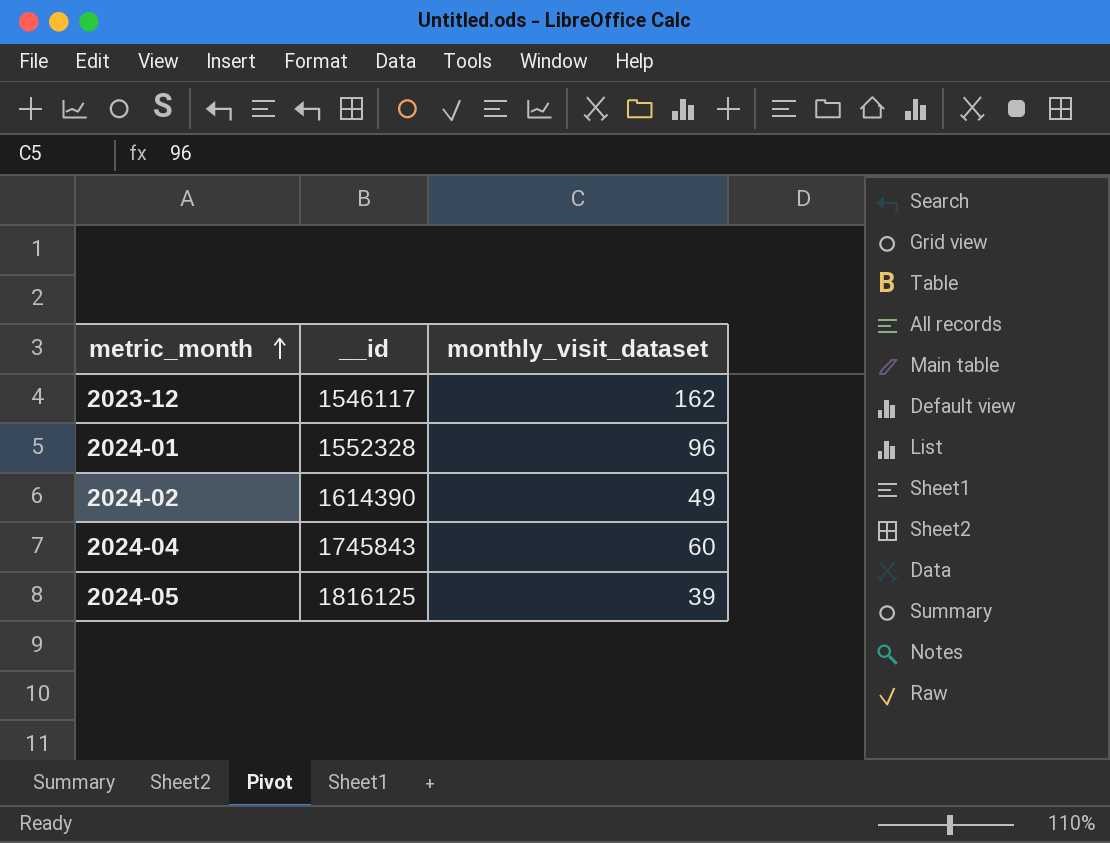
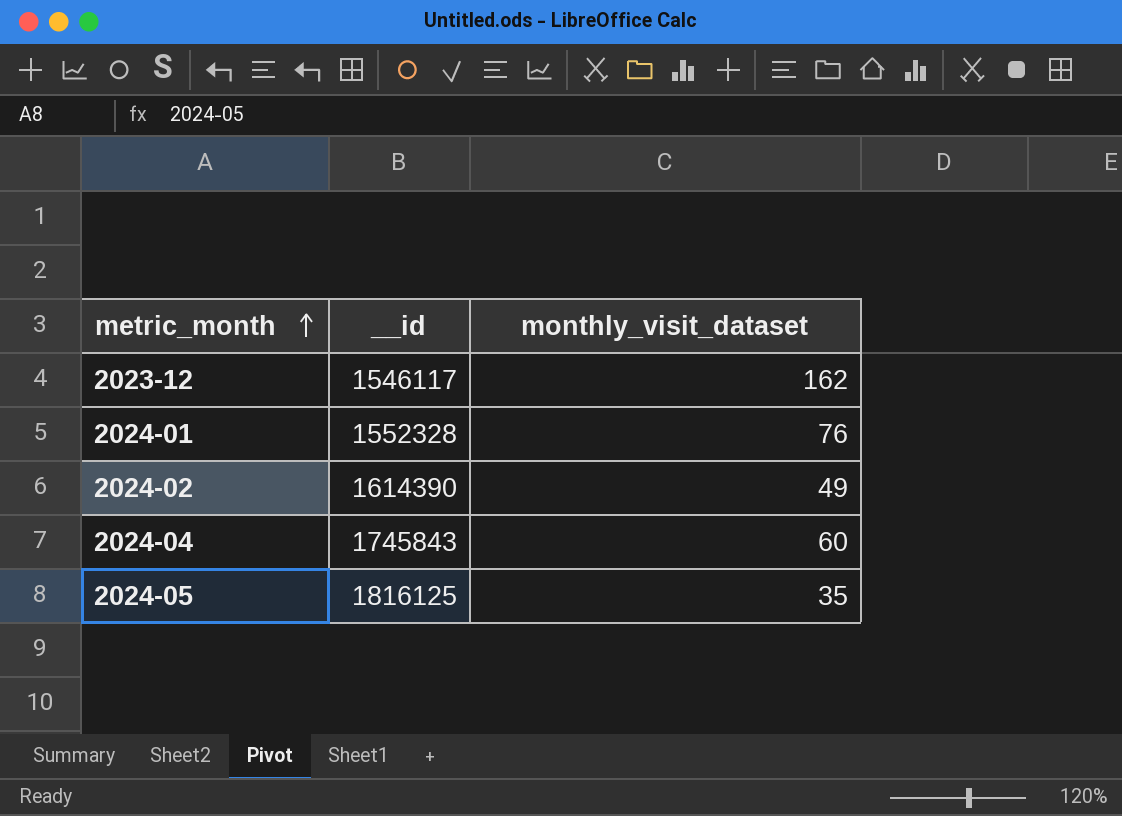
2024-01 | monthly_visit_dataset: 96 -> 76
2024-05 | monthly_visit_dataset: 39 -> 35

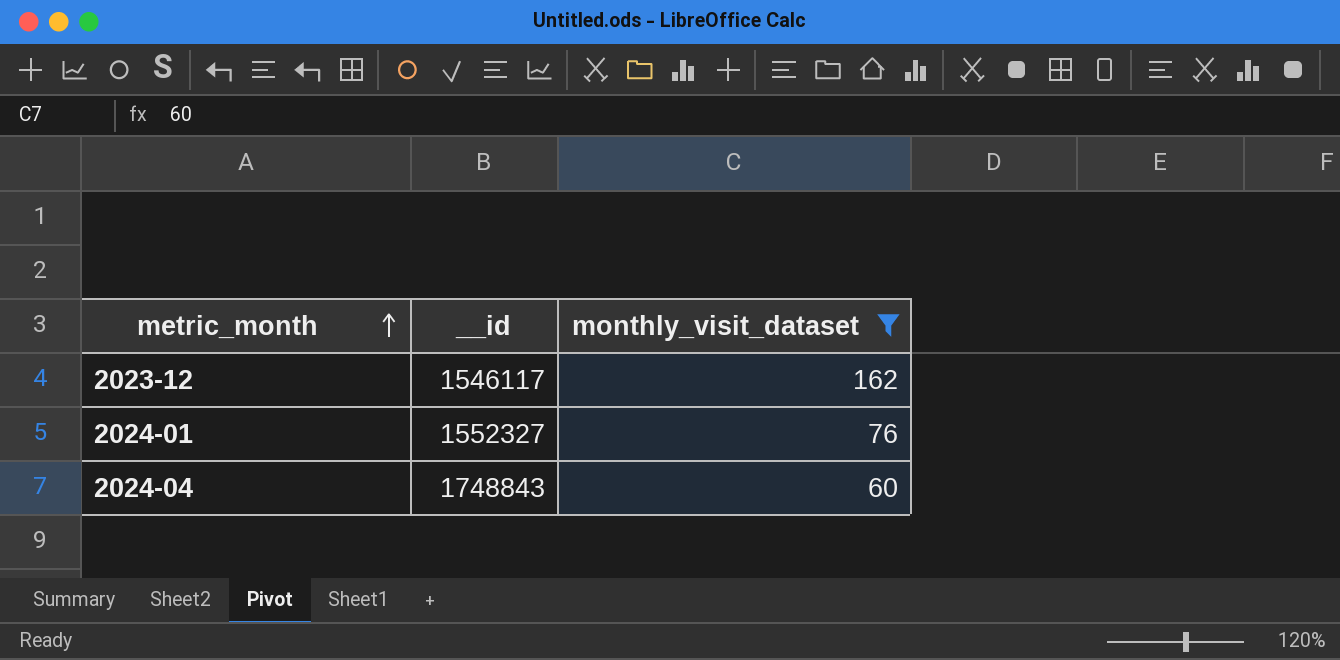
filter: none -> monthly_visit_dataset >= 60
2024-01 | __id: 1552328 -> 1552327
2024-04 | __id: 1745843 -> 1748843

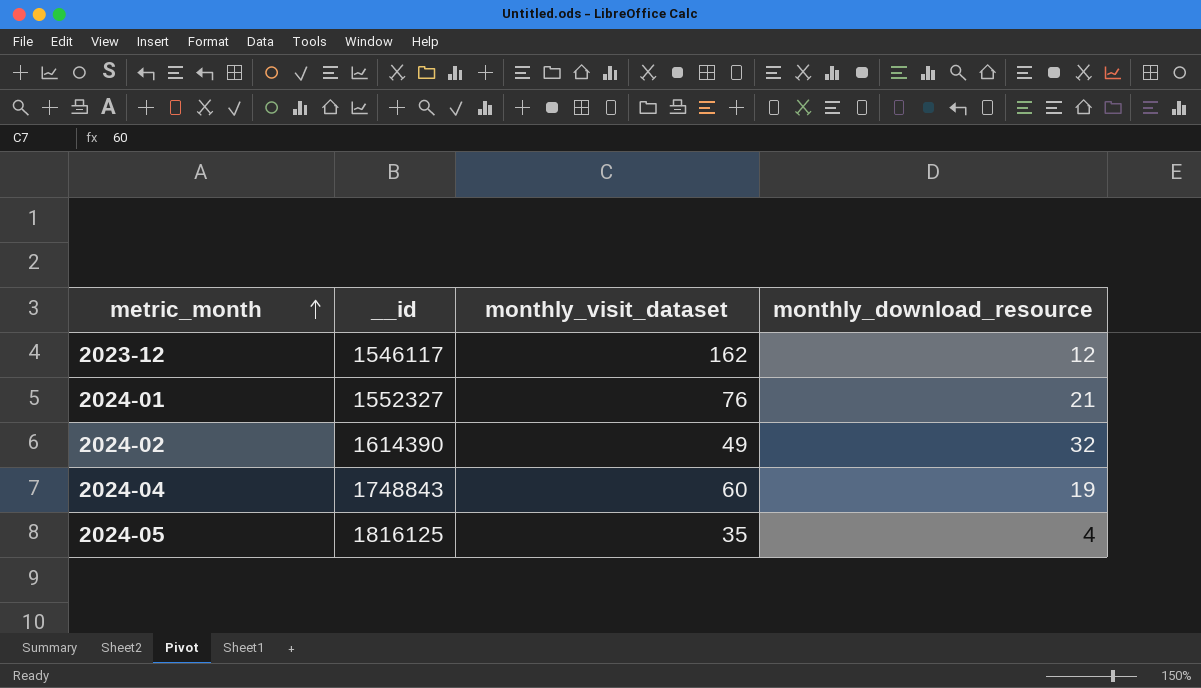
filter: monthly_visit_dataset >= 60 -> none
column monthly_download_resource | position: none -> 4

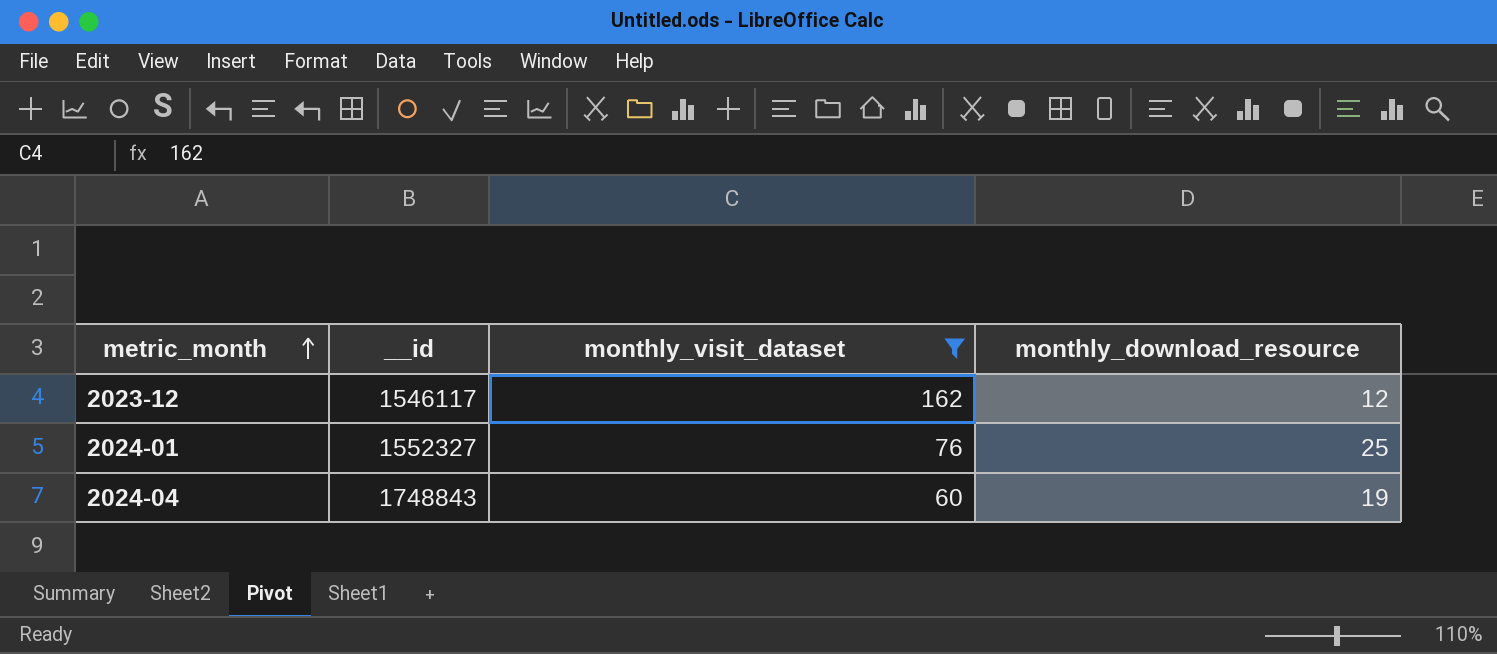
filter: none -> monthly_visit_dataset >= 60
2024-01 | monthly_download_resource: 21 -> 25

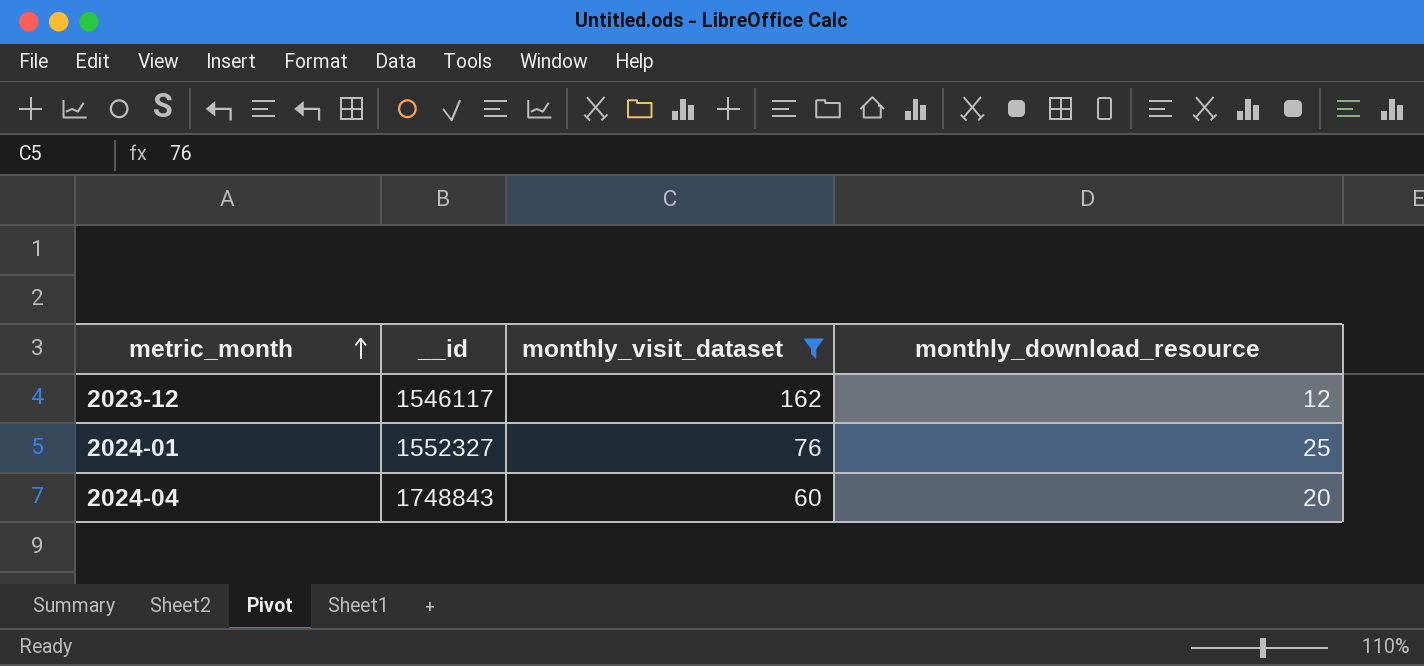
2024-04 | monthly_download_resource: 19 -> 20

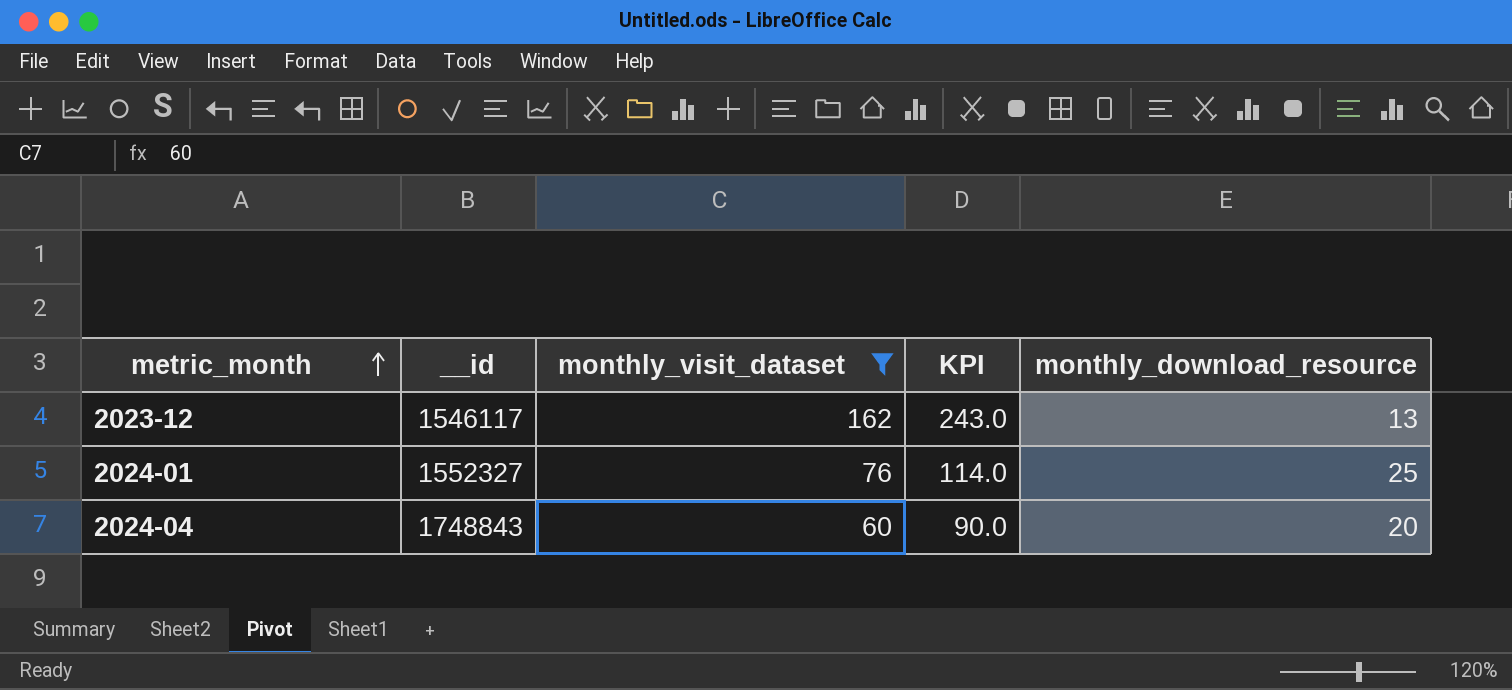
column KPI | formula: none -> [monthly_visit_dataset] * 1.5
2023-12 | monthly_download_resource: 12 -> 13

